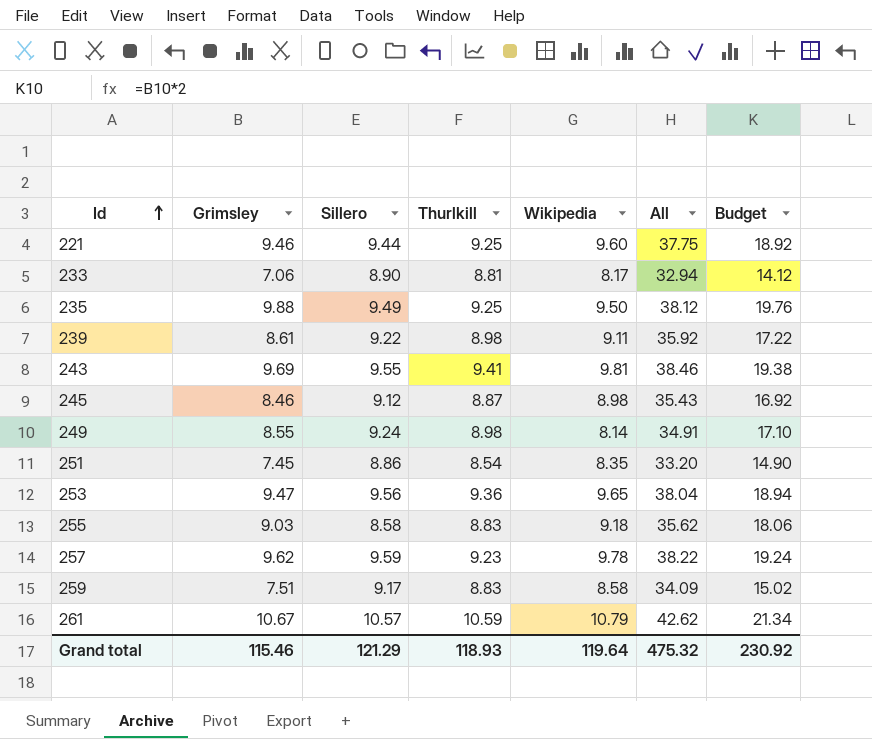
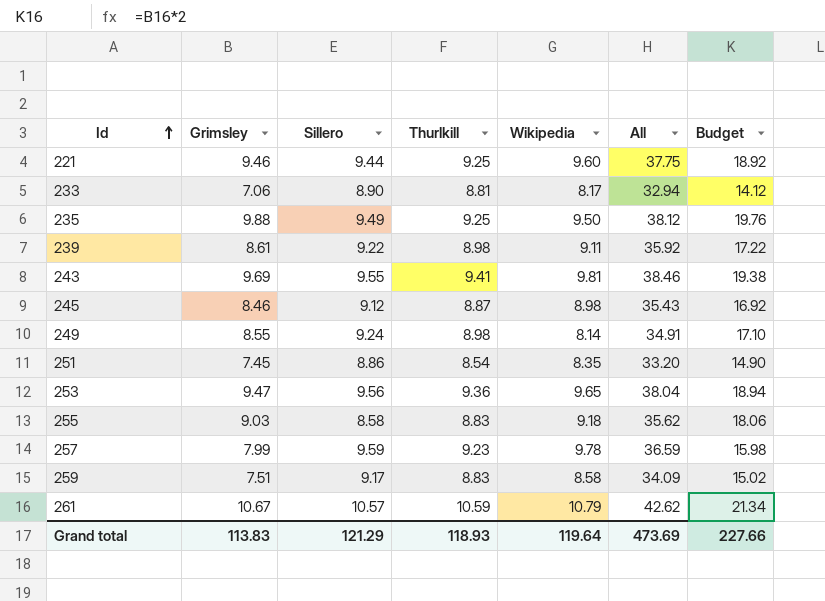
257 | Grimsley: 9.62 -> 7.99
257 | All: 38.22 -> 36.59
257 | Budget: 19.24 -> 15.98
Grand total | Grimsley: 115.46 -> 113.83
Grand total | All: 475.32 -> 473.69
Grand total | Budget: 230.92 -> 227.66

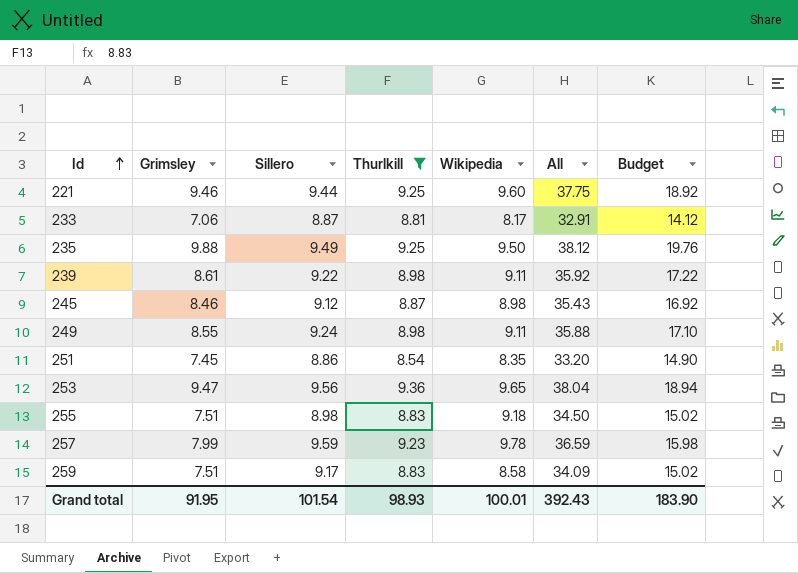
filter: none -> Thurlkill <= 9.36
233 | Sillero: 8.90 -> 8.87
233 | All: 32.94 -> 32.91
249 | Wikipedia: 8.14 -> 9.11
249 | All: 34.91 -> 35.88
255 | Grimsley: 9.03 -> 7.51
255 | Sillero: 8.58 -> 8.98
255 | All: 35.62 -> 34.50
255 | Budget: 18.06 -> 15.02
Grand total | Grimsley: 113.83 -> 91.95
Grand total | Sillero: 121.29 -> 101.54
Grand total | Thurlkill: 118.93 -> 98.93
Grand total | Wikipedia: 119.64 -> 100.01
Grand total | All: 473.69 -> 392.43
Grand total | Budget: 227.66 -> 183.90

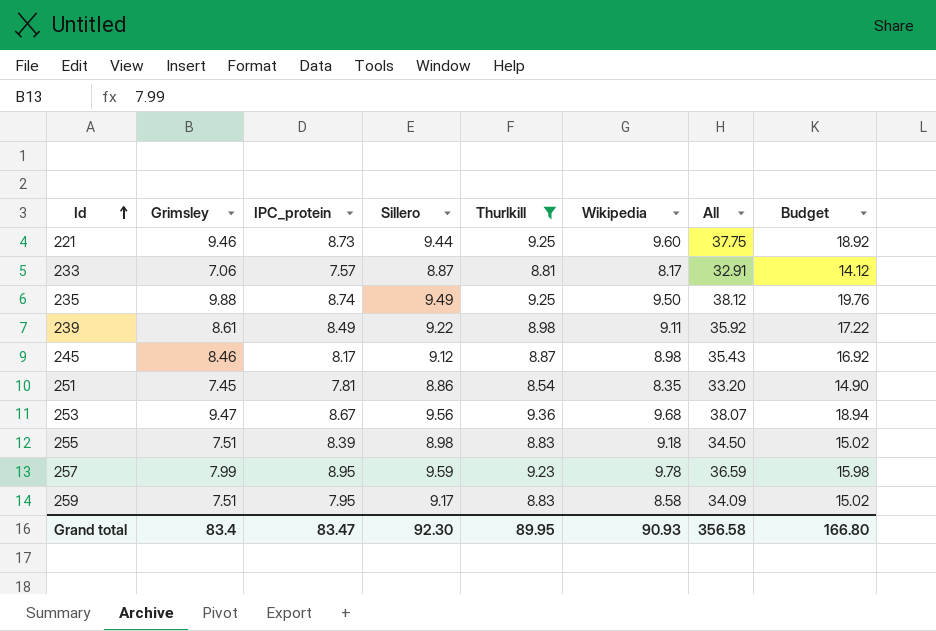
column IPC_protein | position: none -> 3
row 249: 8.55 | 9.24 | 8.98 | 9.11 | 35.88 | 17.10 -> none
253 | Wikipedia: 9.65 -> 9.68
253 | All: 38.04 -> 38.07
Grand total | Grimsley: 91.95 -> 83.4
Grand total | Sillero: 101.54 -> 92.30
Grand total | Thurlkill: 98.93 -> 89.95
Grand total | Wikipedia: 100.01 -> 90.93
Grand total | All: 392.43 -> 356.58
Grand total | Budget: 183.90 -> 166.80

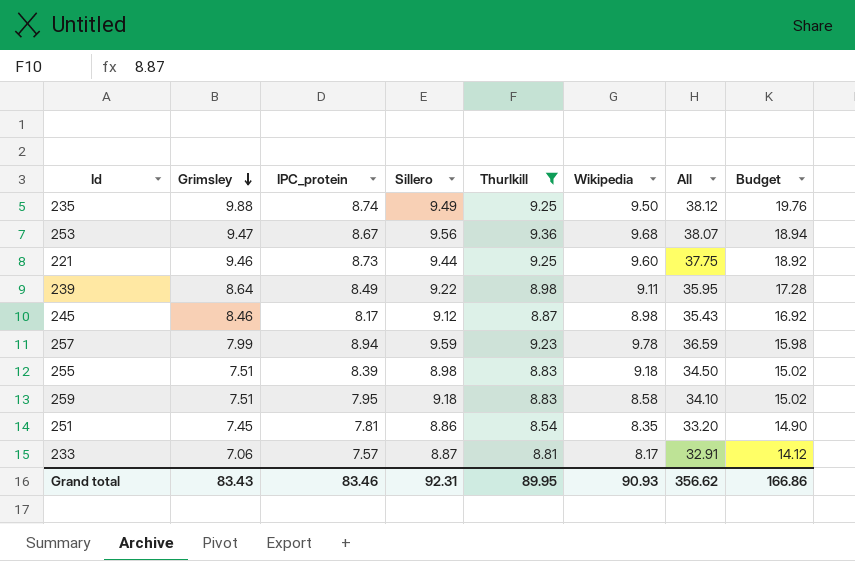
row order: Id ascending -> Grimsley descending
239 | Grimsley: 8.61 -> 8.64
239 | All: 35.92 -> 35.95
239 | Budget: 17.22 -> 17.28
257 | IPC_protein: 8.95 -> 8.94
259 | Sillero: 9.17 -> 9.18
259 | All: 34.09 -> 34.10
Grand total | Grimsley: 83.4 -> 83.43
Grand total | IPC_protein: 83.47 -> 83.46
Grand total | Sillero: 92.30 -> 92.31
Grand total | All: 356.58 -> 356.62
Grand total | Budget: 166.80 -> 166.86

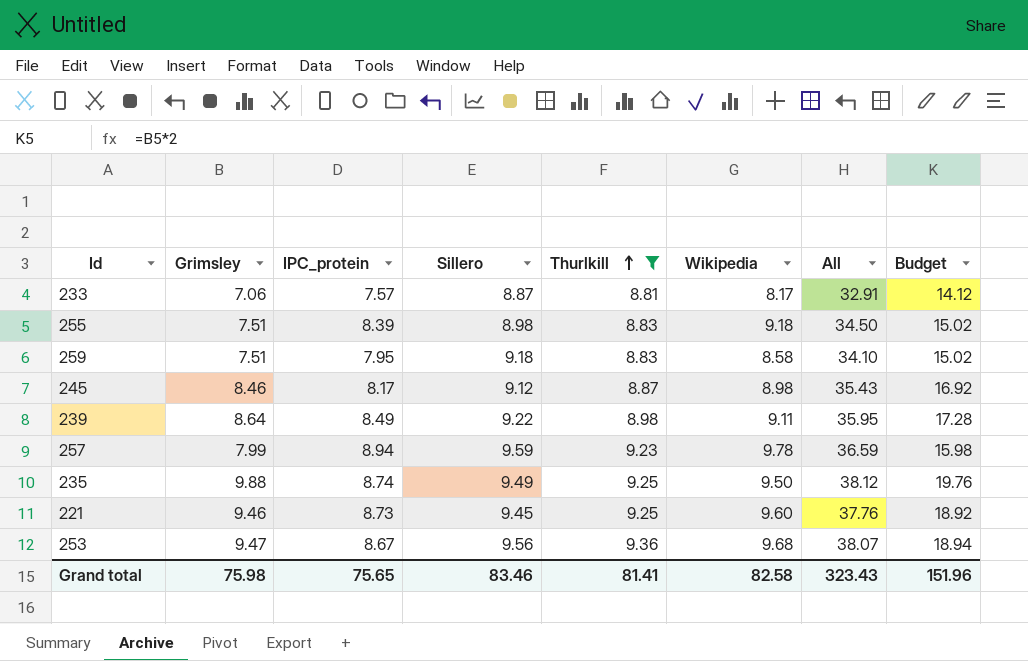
row order: Grimsley descending -> Thurlkill ascending
row 251: 7.45 | 7.81 | 8.86 | 8.54 | 8.35 | 33.20 | 14.90 -> none
221 | Sillero: 9.44 -> 9.45
221 | All: 37.75 -> 37.76
Grand total | Grimsley: 83.43 -> 75.98
Grand total | IPC_protein: 83.46 -> 75.65
Grand total | Sillero: 92.31 -> 83.46
Grand total | Thurlkill: 89.95 -> 81.41
Grand total | Wikipedia: 90.93 -> 82.58
Grand total | All: 356.62 -> 323.43
Grand total | Budget: 166.86 -> 151.96

